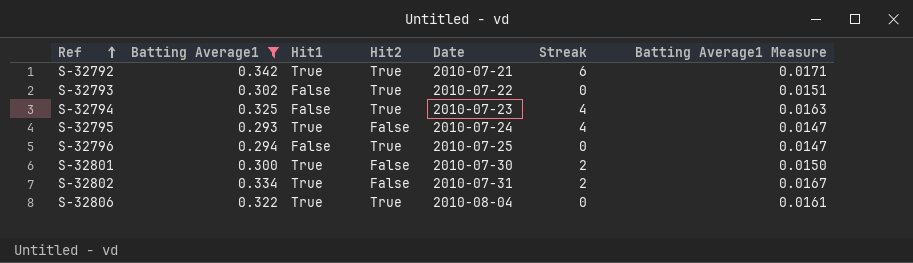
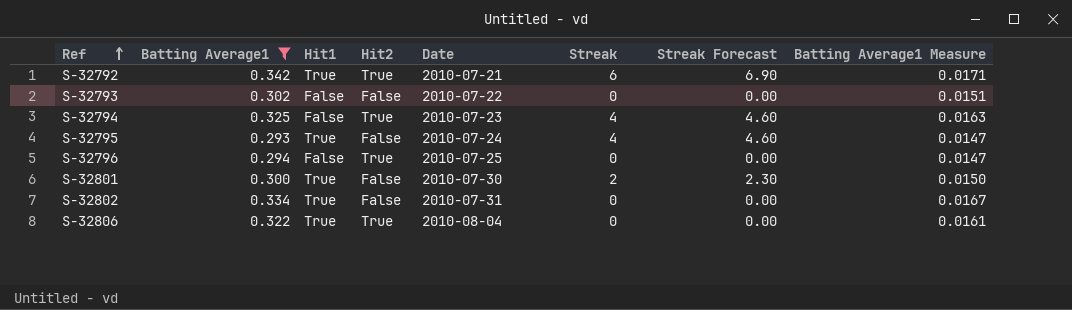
column Streak Forecast | formula: none -> [Streak] * 1.15
S-32793 | Hit2: True -> False
S-32802 | Streak: 2 -> 0

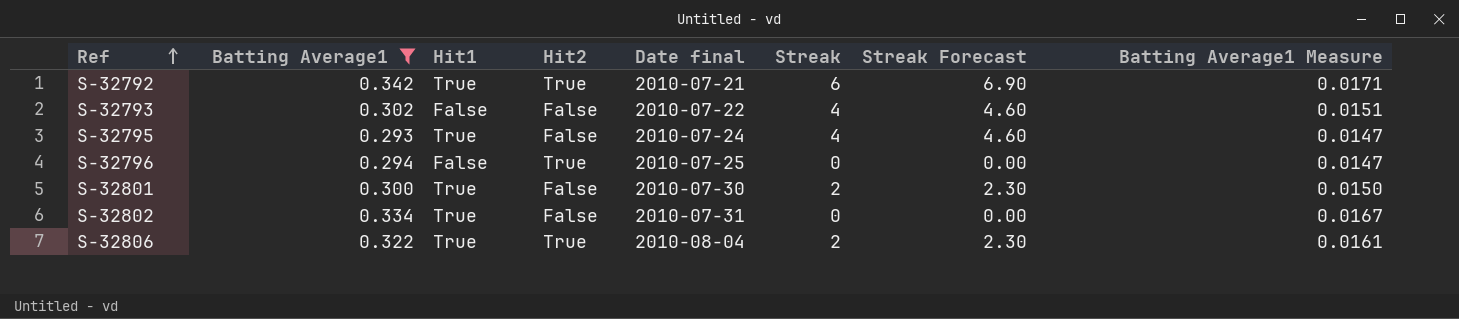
column name: Date -> Date final
row S-32794: 0.325 | False | True | 2010-07-23 | 4 | 4.60 | 0.0163 -> none
S-32793 | Streak: 0 -> 4
S-32793 | Streak Forecast: 0.00 -> 4.60
S-32806 | Streak: 0 -> 2
S-32806 | Streak Forecast: 0.00 -> 2.30

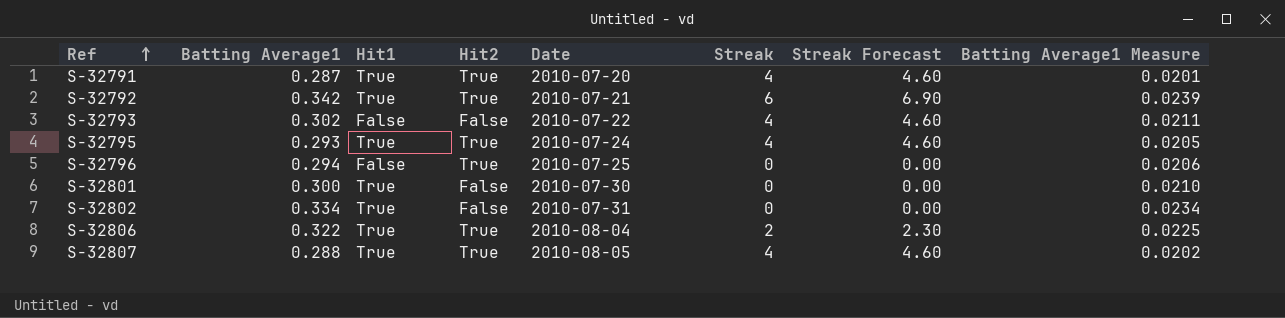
filter: Batting Average1 >= 0.293 -> none
column name: Date final -> Date
column Batting Average1 Measure | formula: [Batting Average1] * 0.05 -> [Batting Average1] * 0.07
S-32795 | Hit2: False -> True
S-32801 | Streak: 2 -> 0
S-32801 | Streak Forecast: 2.30 -> 0.00

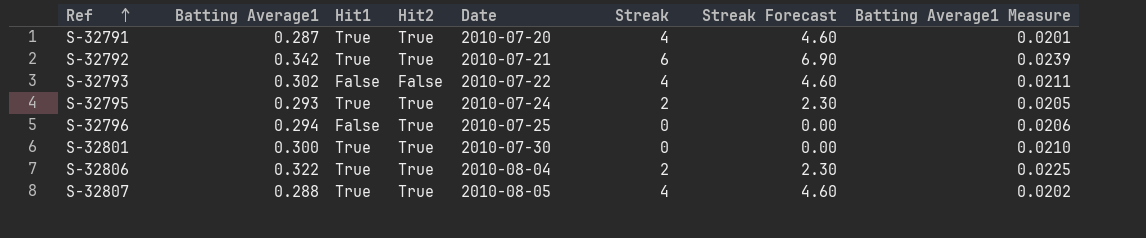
row S-32802: 0.334 | True | False | 2010-07-31 | 0 | 0.00 | 0.0234 -> none
S-32795 | Streak: 4 -> 2
S-32795 | Streak Forecast: 4.60 -> 2.30
S-32801 | Hit2: False -> True

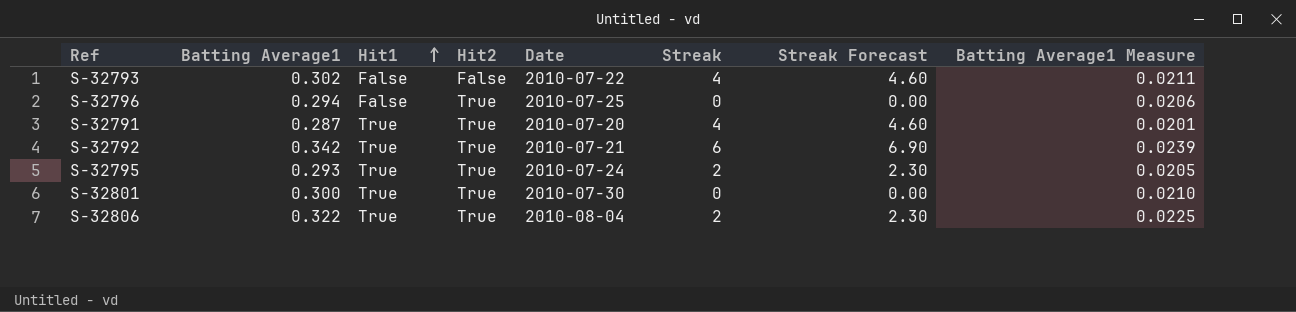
row order: Ref ascending -> Hit1 ascending
row S-32807: 0.288 | True | True | 2010-08-05 | 4 | 4.60 | 0.0202 -> none

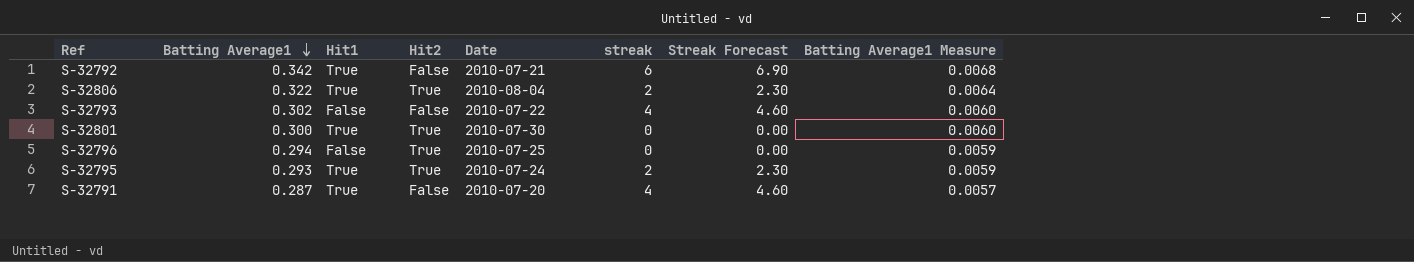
row order: Hit1 ascending -> Batting Average1 descending
column name: Streak -> streak
column Batting Average1 Measure | formula: [Batting Average1] * 0.07 -> [Batting Average1] * 0.02
S-32792 | Hit2: True -> False
S-32791 | Hit2: True -> False

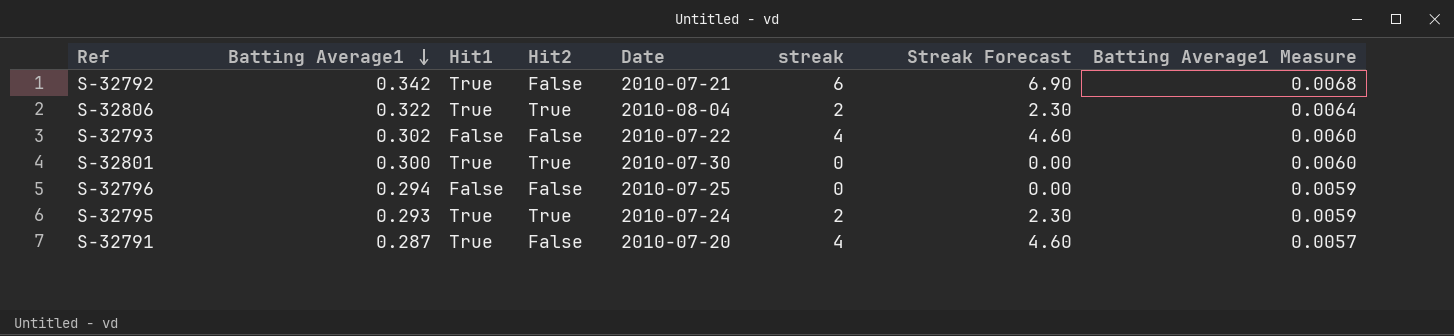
S-32796 | Hit2: True -> False

